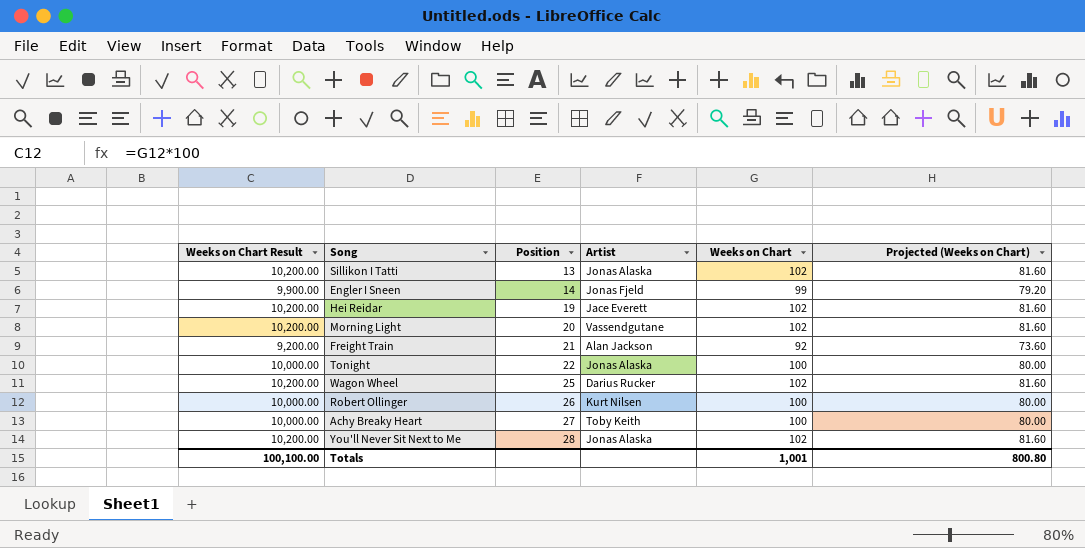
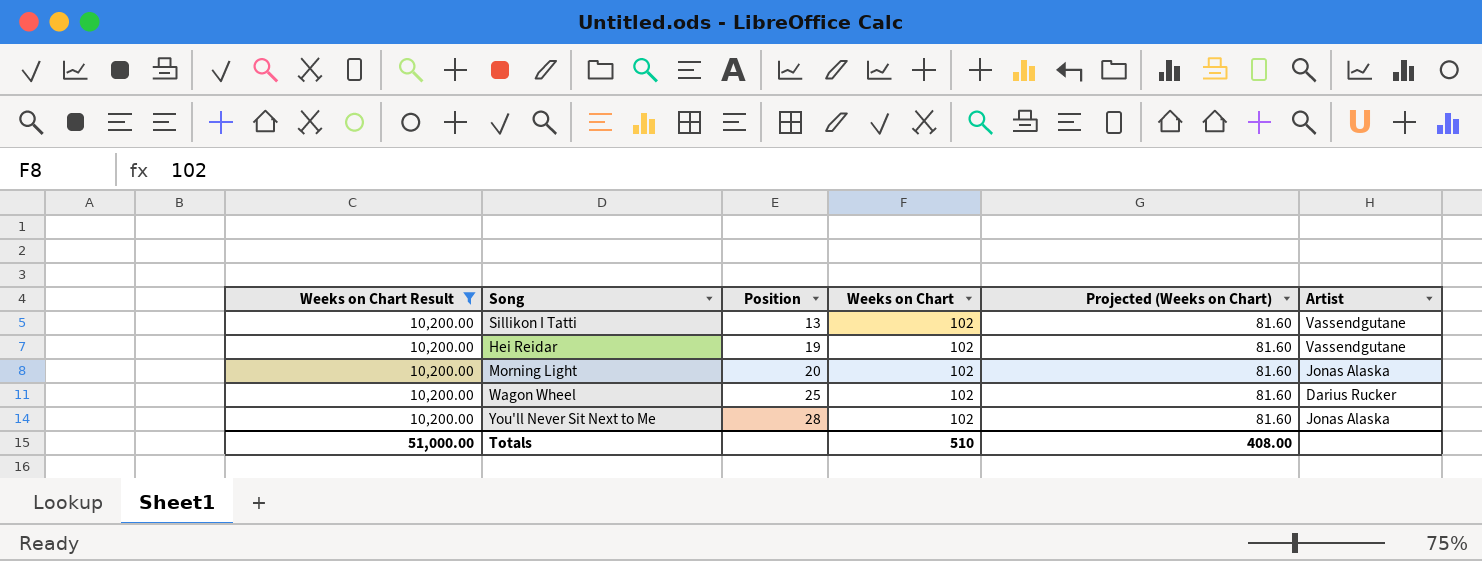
filter: none -> Weeks on Chart Result = 10,200.00
column Artist | position: 4 -> 6
Sillikon I Tatti | Artist: Jonas Alaska -> Vassendgutane
Hei Reidar | Artist: Jace Everett -> Vassendgutane
Morning Light | Artist: Vassendgutane -> Jonas Alaska
Totals | Weeks on Chart Result: 100,100.00 -> 51,000.00
Totals | Weeks on Chart: 1,001 -> 510
Totals | Projected (Weeks on Chart): 800.80 -> 408.00

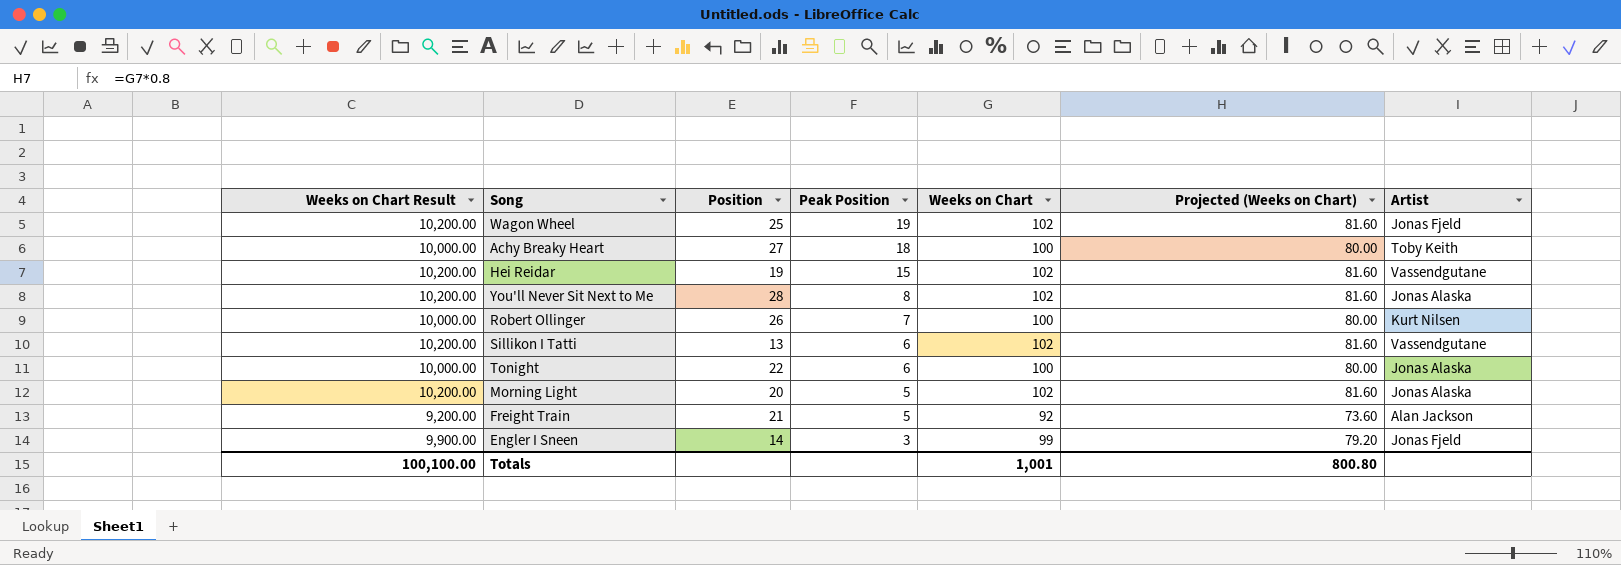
filter: Weeks on Chart Result = 10,200.00 -> none
row order: Position ascending -> Peak Position descending
column Peak Position | position: none -> 4
Wagon Wheel | Artist: Darius Rucker -> Jonas Fjeld
Totals | Weeks on Chart Result: 51,000.00 -> 100,100.00
Totals | Weeks on Chart: 510 -> 1,001
Totals | Projected (Weeks on Chart): 408.00 -> 800.80

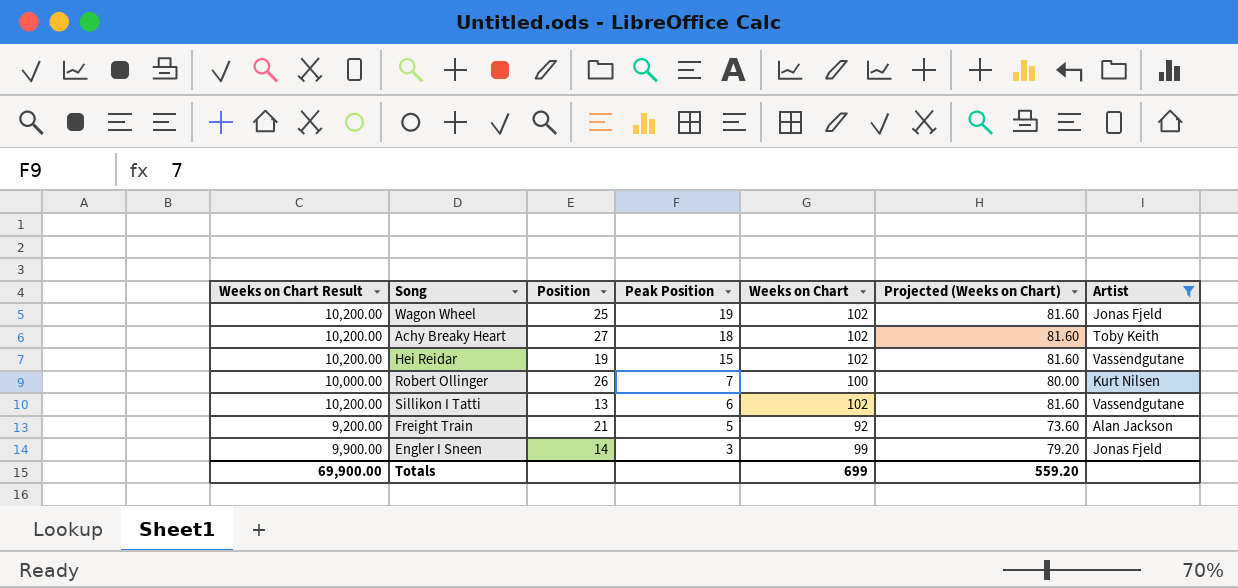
filter: none -> Artist != Jonas Alaska
Achy Breaky Heart | Weeks on Chart Result: 10,000.00 -> 10,200.00
Achy Breaky Heart | Weeks on Chart: 100 -> 102
Achy Breaky Heart | Projected (Weeks on Chart): 80.00 -> 81.60
Totals | Weeks on Chart Result: 100,100.00 -> 69,900.00
Totals | Weeks on Chart: 1,001 -> 699
Totals | Projected (Weeks on Chart): 800.80 -> 559.20

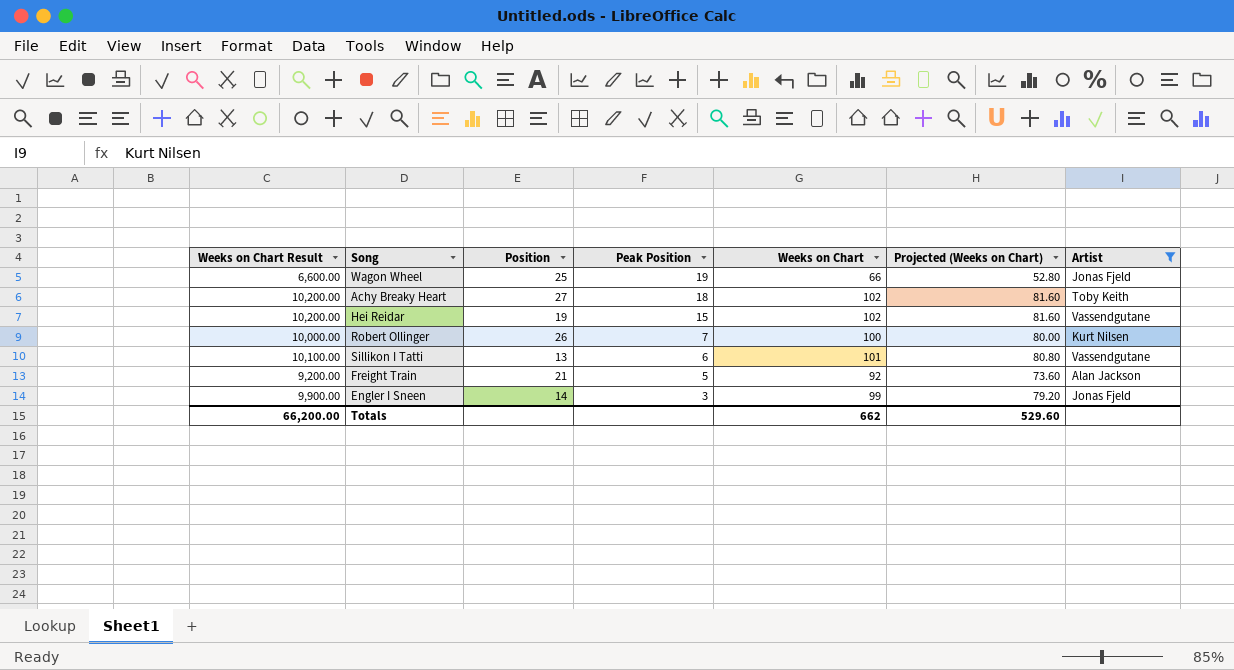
Wagon Wheel | Weeks on Chart Result: 10,200.00 -> 6,600.00
Wagon Wheel | Weeks on Chart: 102 -> 66
Wagon Wheel | Projected (Weeks on Chart): 81.60 -> 52.80
Sillikon I Tatti | Weeks on Chart Result: 10,200.00 -> 10,100.00
Sillikon I Tatti | Weeks on Chart: 102 -> 101
Sillikon I Tatti | Projected (Weeks on Chart): 81.60 -> 80.80
Totals | Weeks on Chart Result: 69,900.00 -> 66,200.00
Totals | Weeks on Chart: 699 -> 662
Totals | Projected (Weeks on Chart): 559.20 -> 529.60

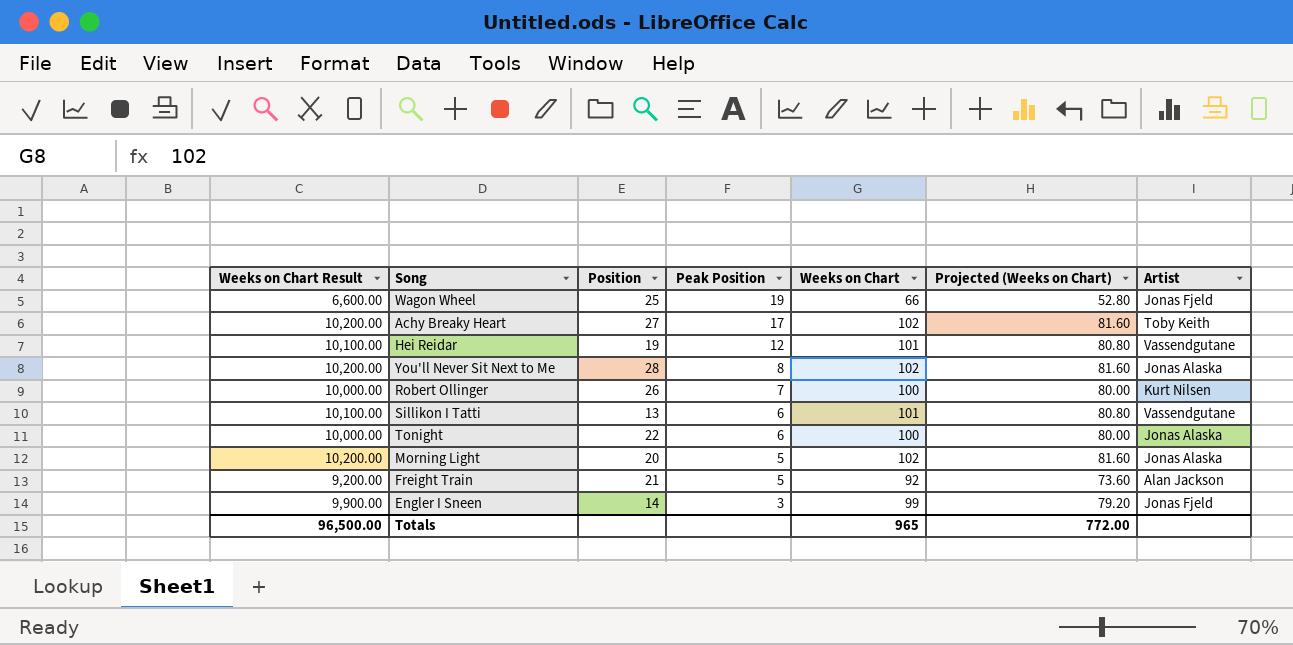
filter: Artist != Jonas Alaska -> none
Achy Breaky Heart | Peak Position: 18 -> 17
Hei Reidar | Weeks on Chart Result: 10,200.00 -> 10,100.00
Hei Reidar | Peak Position: 15 -> 12
Hei Reidar | Weeks on Chart: 102 -> 101
Hei Reidar | Projected (Weeks on Chart): 81.60 -> 80.80
Totals | Weeks on Chart Result: 66,200.00 -> 96,500.00
Totals | Weeks on Chart: 662 -> 965
Totals | Projected (Weeks on Chart): 529.60 -> 772.00

